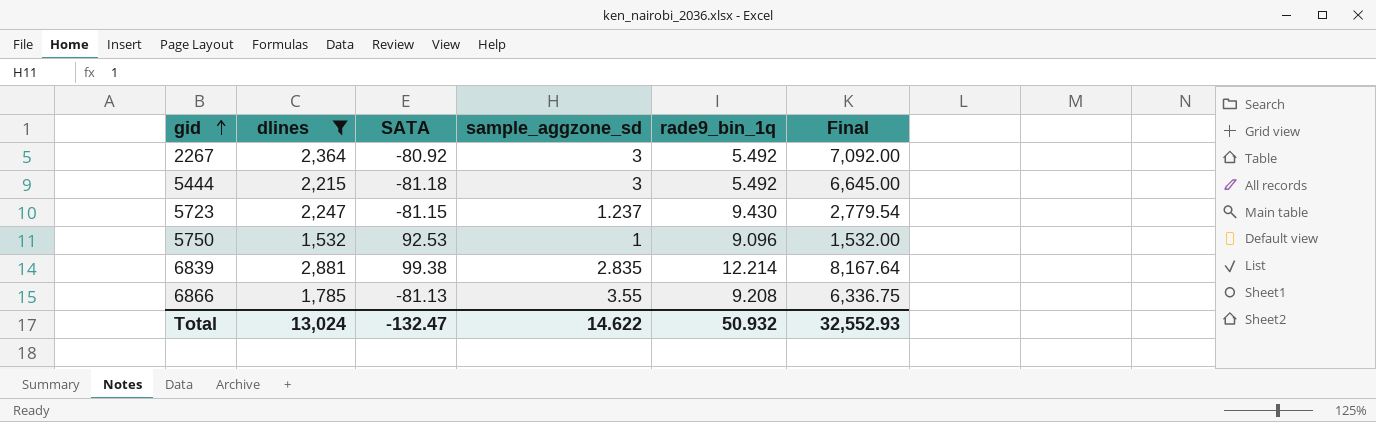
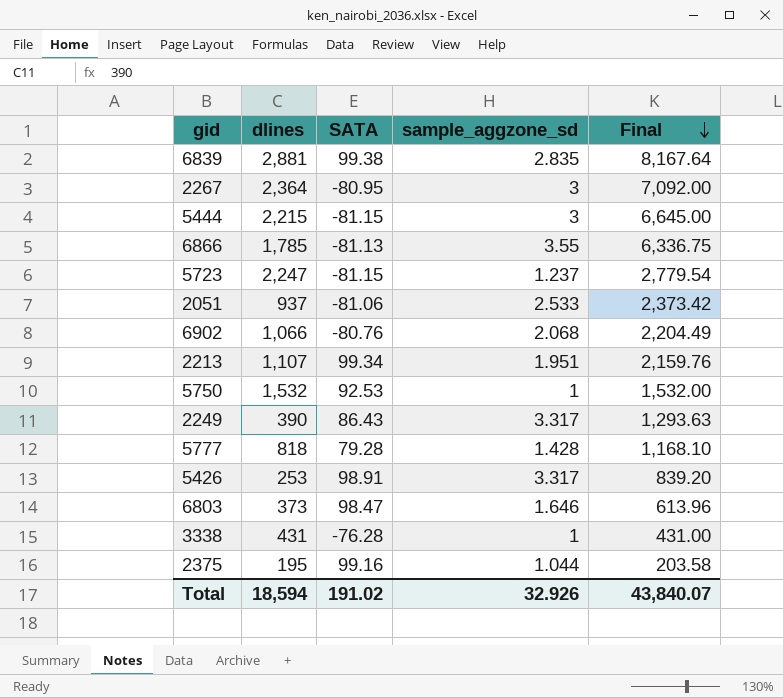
filter: dlines >= 1,532 -> none
row order: gid ascending -> Final descending
column rade9_bin_1q | position: 5 -> none
2267 | SATA: -80.92 -> -80.95
5444 | SATA: -81.18 -> -81.15
Total | dlines: 13,024 -> 18,594
Total | SATA: -132.47 -> 191.02
Total | sample_aggzone_sd: 14.622 -> 32.926
Total | Final: 32,552.93 -> 43,840.07

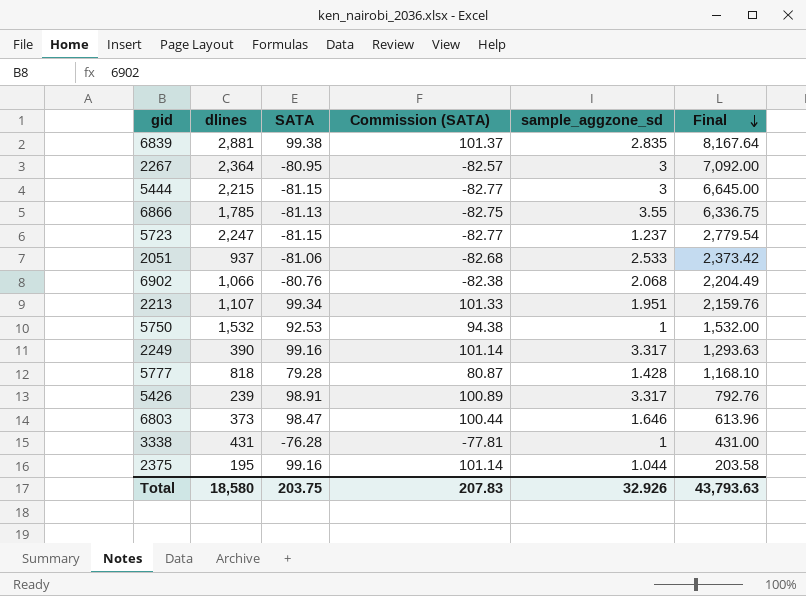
column Commission (SATA) | formula: none -> [SATA] * 1.02
2249 | SATA: 86.43 -> 99.16
5426 | dlines: 253 -> 239
5426 | Final: 839.20 -> 792.76
Total | dlines: 18,594 -> 18,580
Total | SATA: 191.02 -> 203.75
Total | Final: 43,840.07 -> 43,793.63

